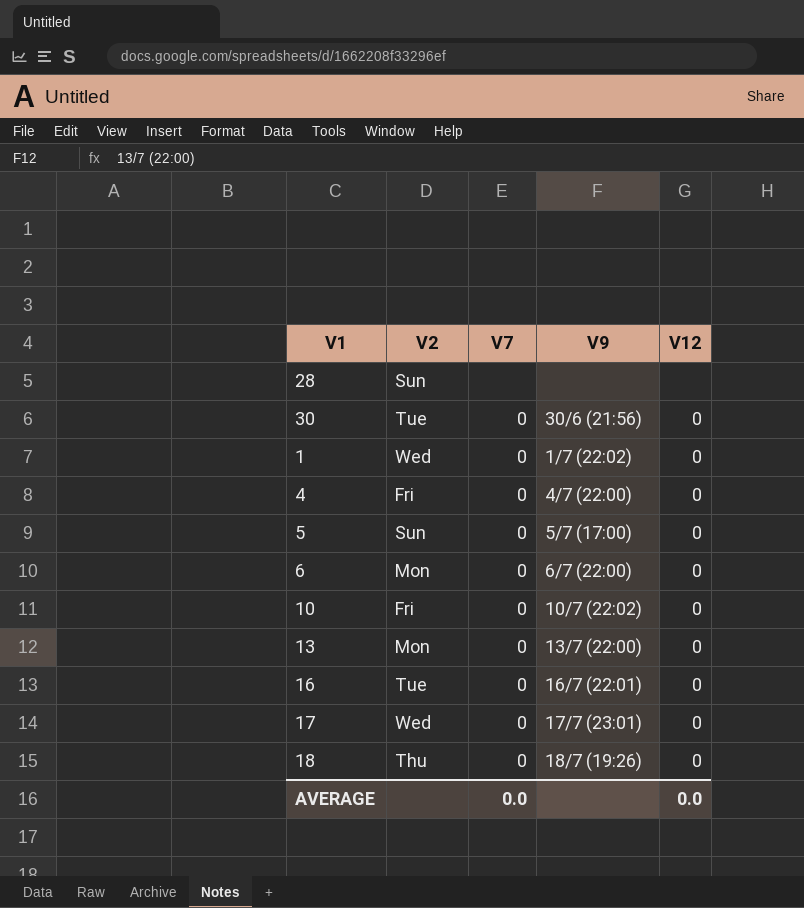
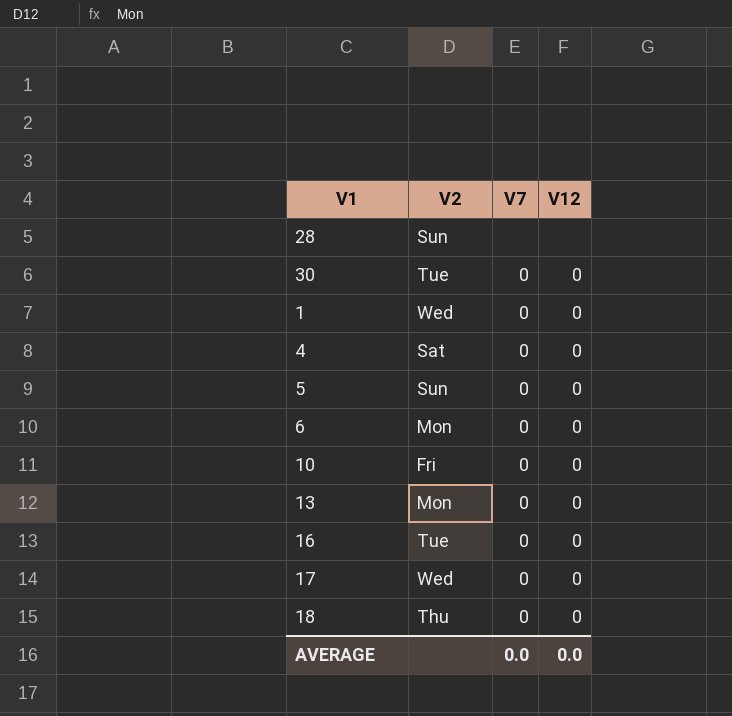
column V9 | position: 4 -> none
4 | V2: Fri -> Sat

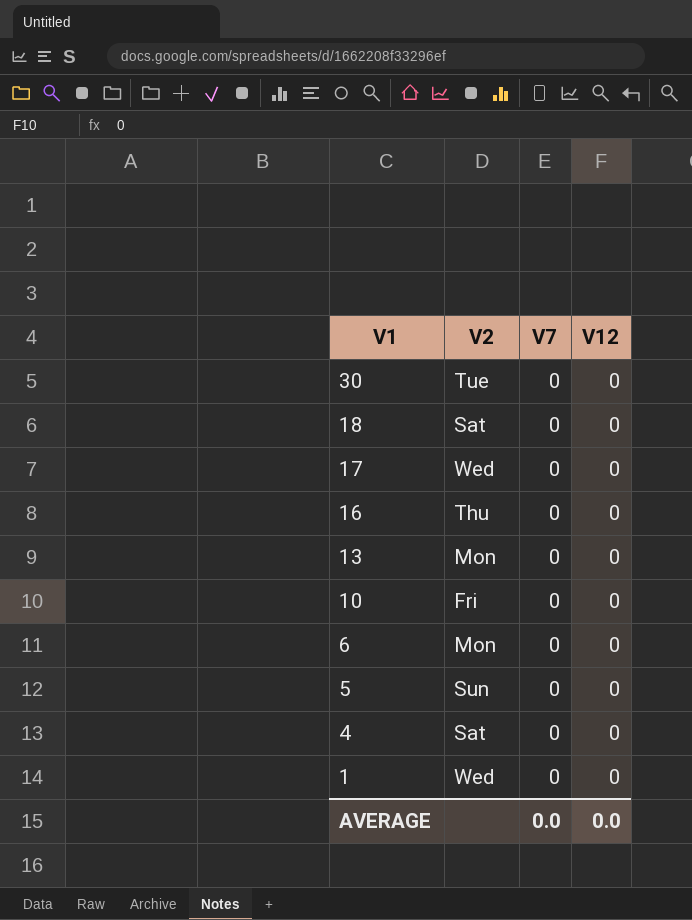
row order: none -> V1 descending
row 28: Sun | none | none -> none
18 | V2: Thu -> Sat
16 | V2: Tue -> Thu

